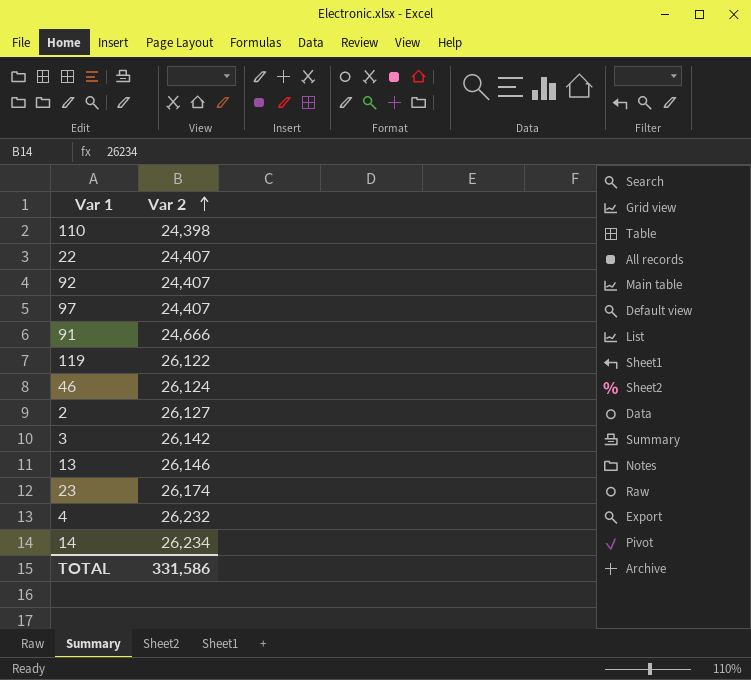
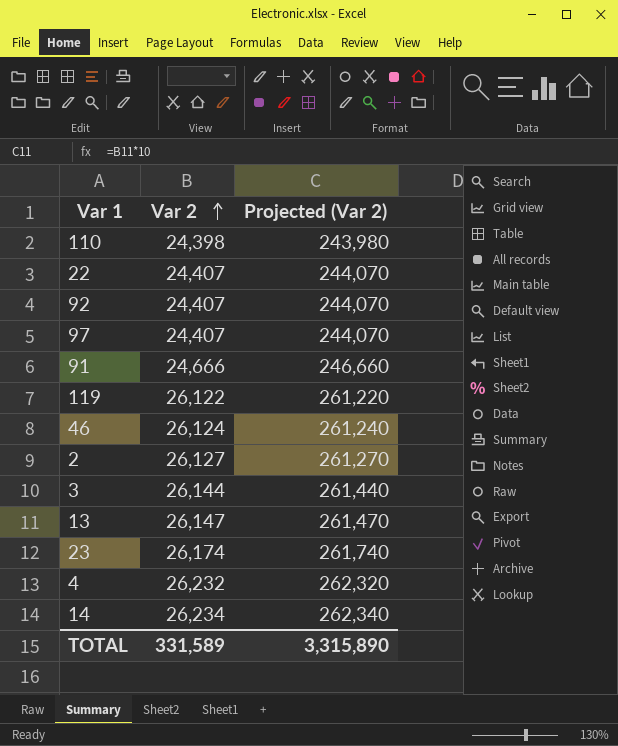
column Projected (Var 2) | formula: none -> [Var 2] * 10
3 | Var 2: 26,142 -> 26,144
13 | Var 2: 26,146 -> 26,147
TOTAL | Var 2: 331,586 -> 331,589

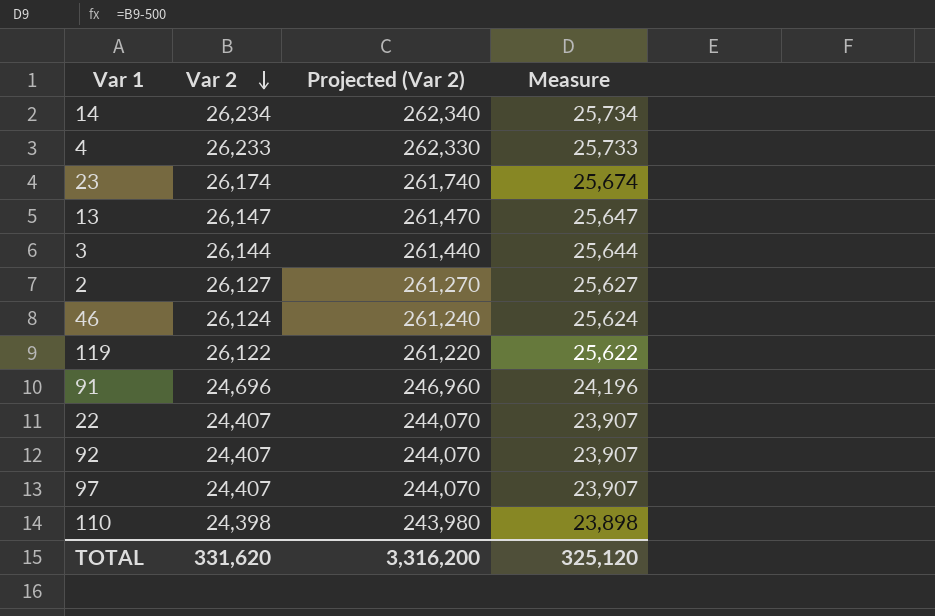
row order: Var 2 ascending -> Var 2 descending
column Measure | formula: none -> [Var 2] - 500
4 | Var 2: 26,232 -> 26,233
4 | Projected (Var 2): 262,320 -> 262,330
91 | Var 2: 24,666 -> 24,696
91 | Projected (Var 2): 246,660 -> 246,960
TOTAL | Var 2: 331,589 -> 331,620
TOTAL | Projected (Var 2): 3,315,890 -> 3,316,200

